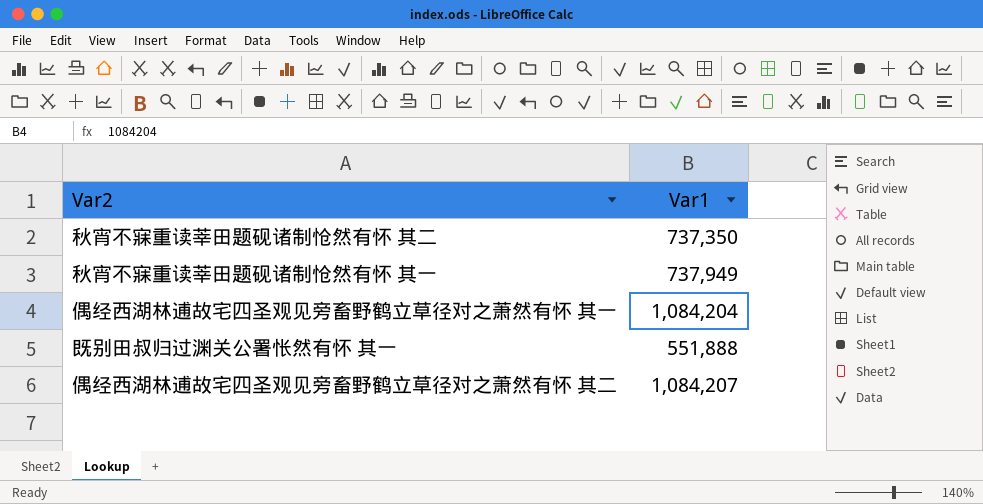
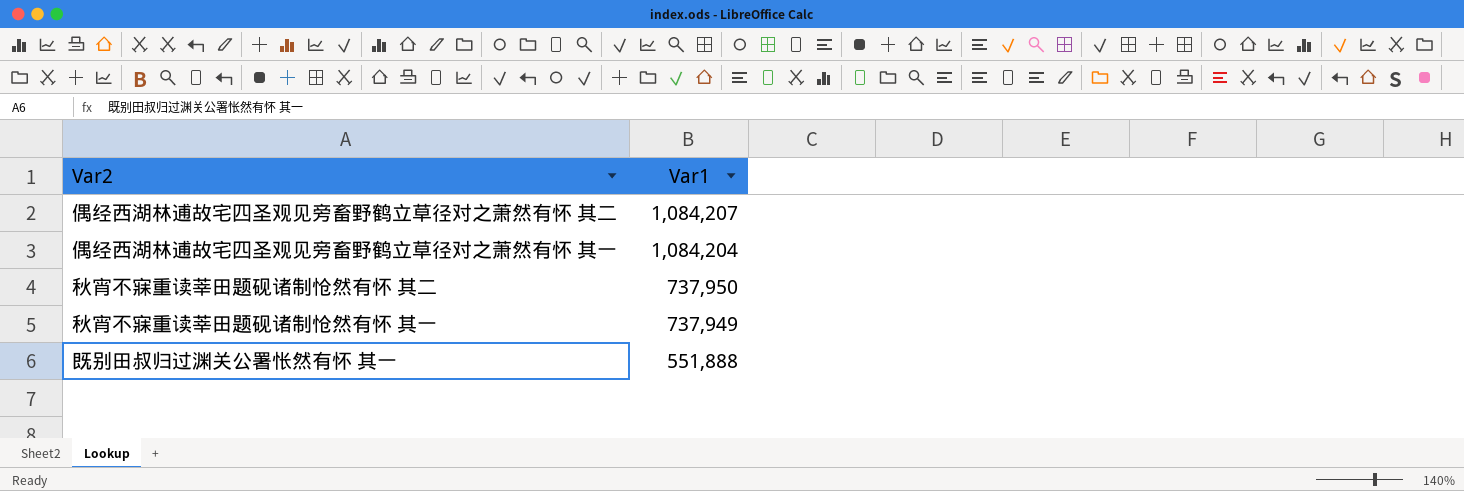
row order: none -> Var1 descending
秋宵不寐重读莘田题砚诸制怆然有怀 其二 | Var1: 737,350 -> 737,950

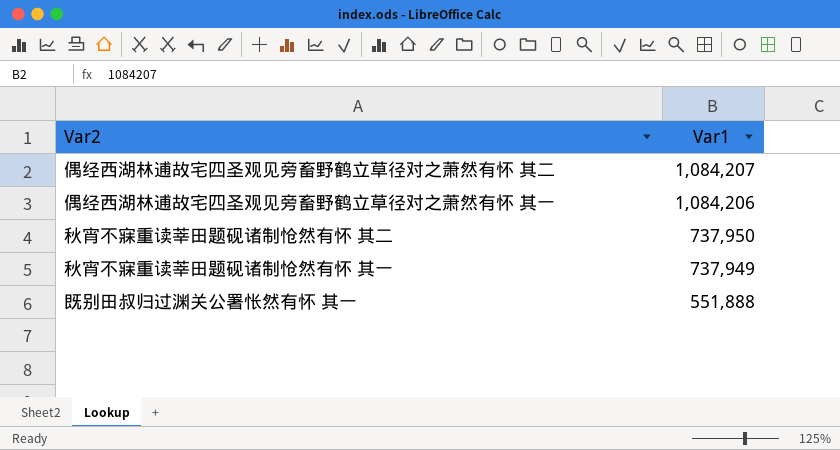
偶经西湖林逋故宅四圣观见旁畜野鹤立草径对之萧然有怀 其一 | Var1: 1,084,204 -> 1,084,206

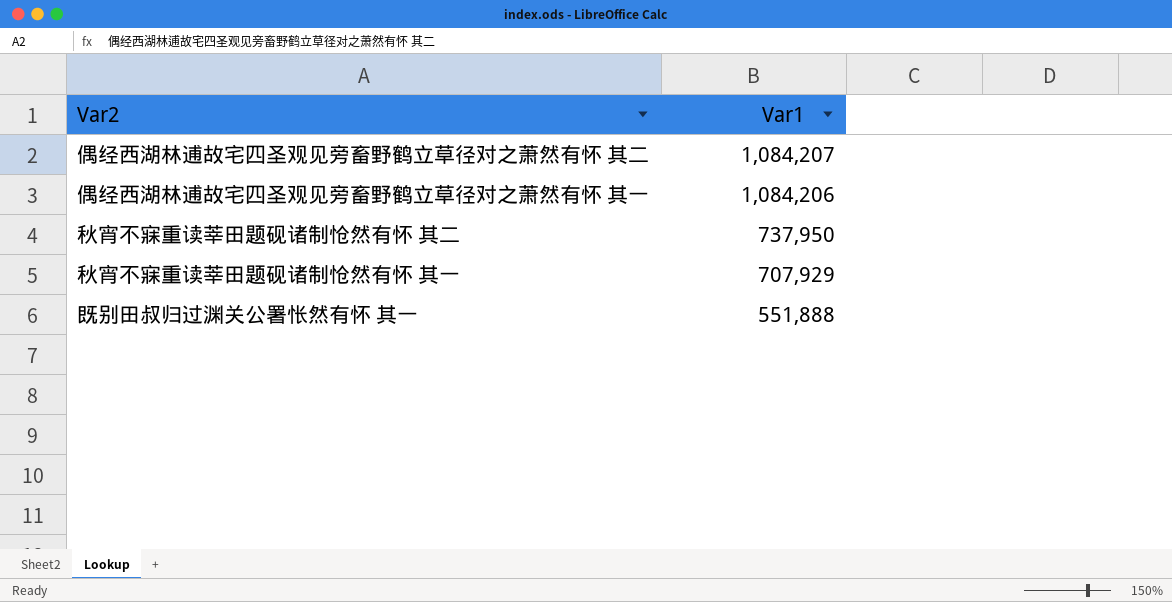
秋宵不寐重读莘田题砚诸制怆然有怀 其一 | Var1: 737,949 -> 707,929

